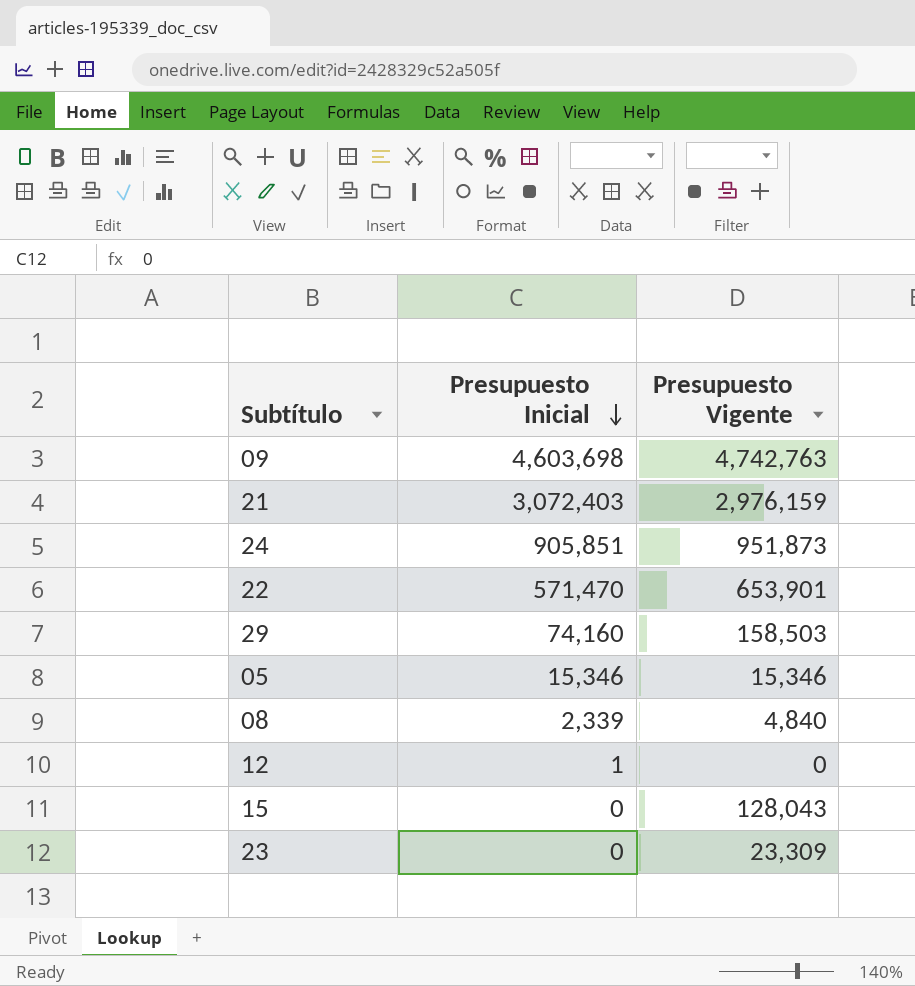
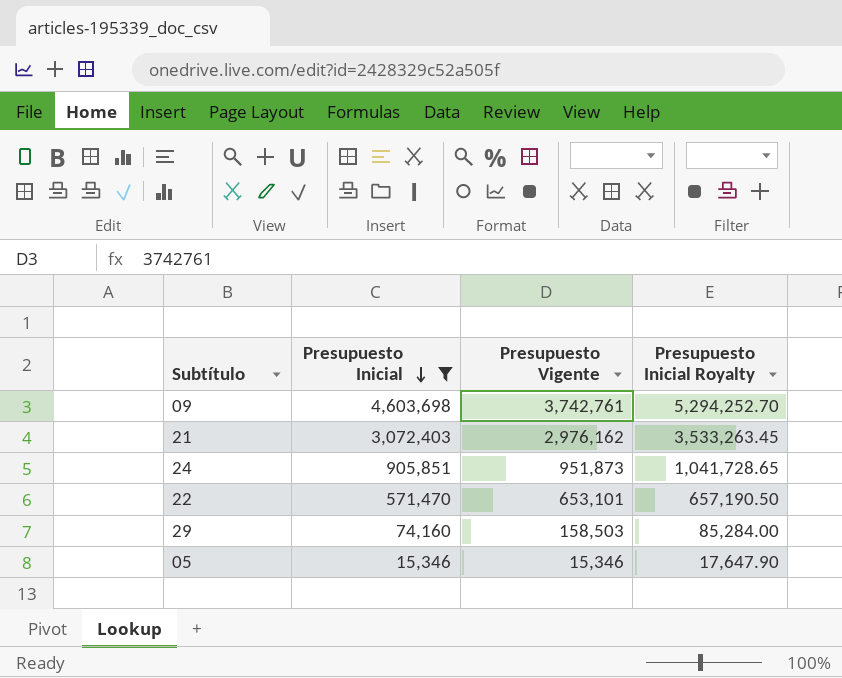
filter: none -> Presupuesto Inicial >= 15,346
column Presupuesto Inicial Royalty | formula: none -> [Presupuesto Inicial] * 1.15
09 | Presupuesto Vigente: 4,742,763 -> 3,742,761
21 | Presupuesto Vigente: 2,976,159 -> 2,976,162
22 | Presupuesto Vigente: 653,901 -> 653,101

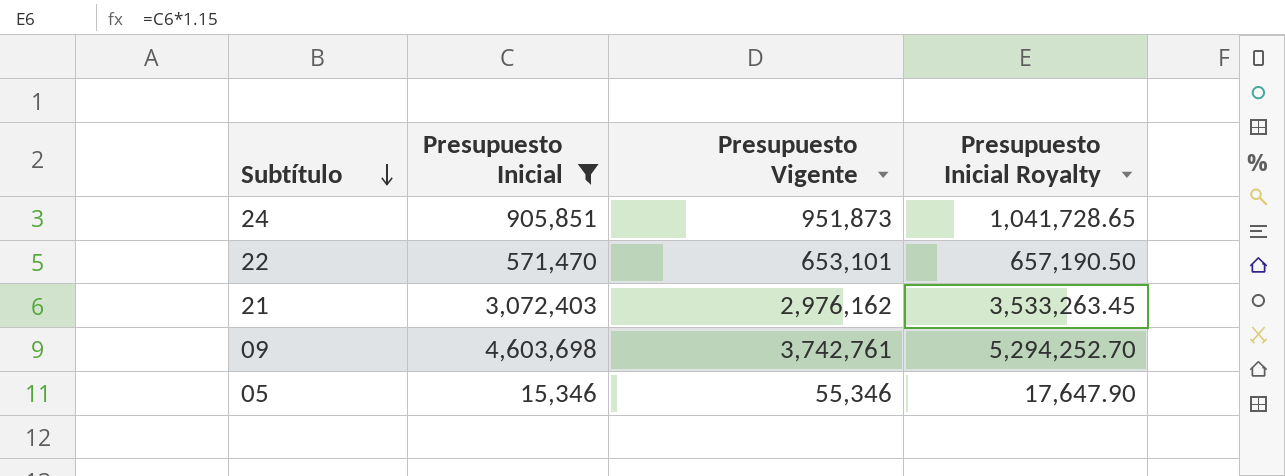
row order: Presupuesto Inicial descending -> Subtítulo descending
row 29: 74,160 | 158,503 | 85,284.00 -> none
05 | Presupuesto Vigente: 15,346 -> 55,346

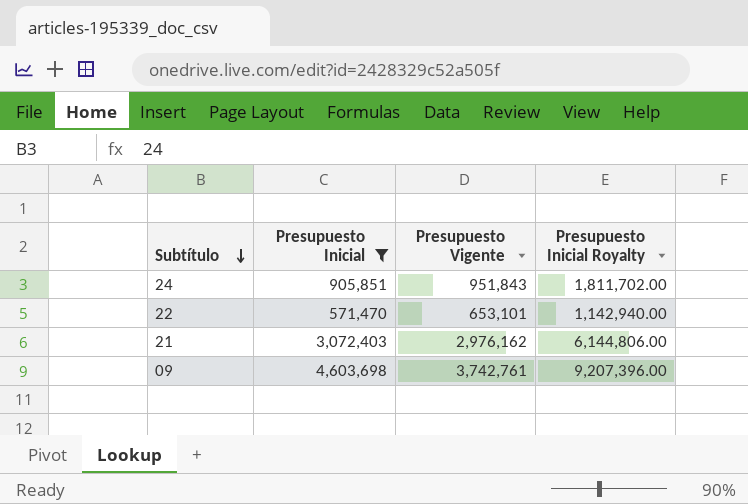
column Presupuesto Inicial Royalty | formula: [Presupuesto Inicial] * 1.15 -> [Presupuesto Inicial] * 2
row 05: 15,346 | 55,346 | 17,647.90 -> none
24 | Presupuesto Vigente: 951,873 -> 951,843

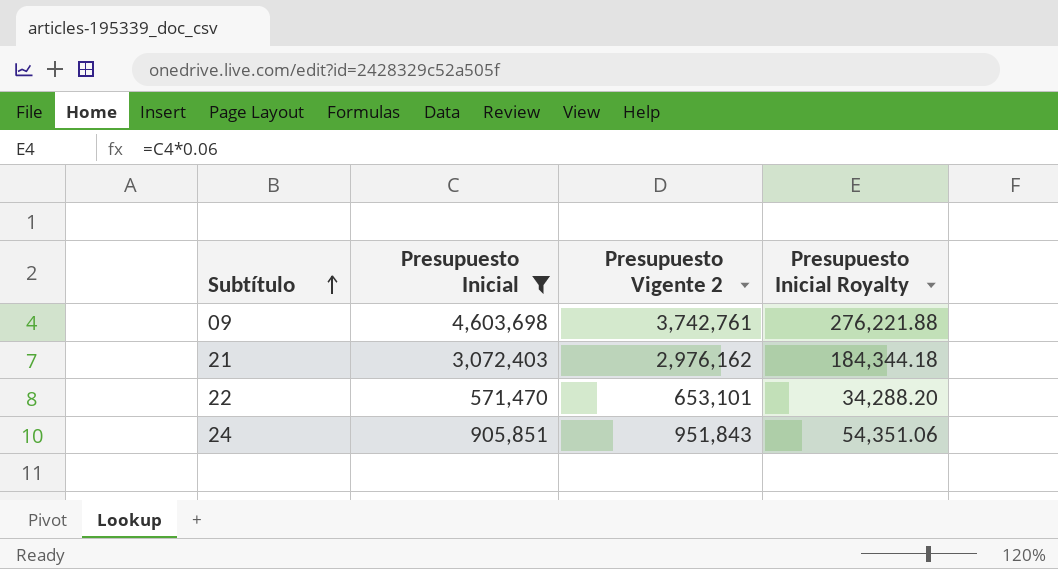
row order: Subtítulo descending -> Subtítulo ascending
column name: Presupuesto Vigente -> Presupuesto Vigente 2
column Presupuesto Inicial Royalty | formula: [Presupuesto Inicial] * 2 -> [Presupuesto Inicial] * 0.06

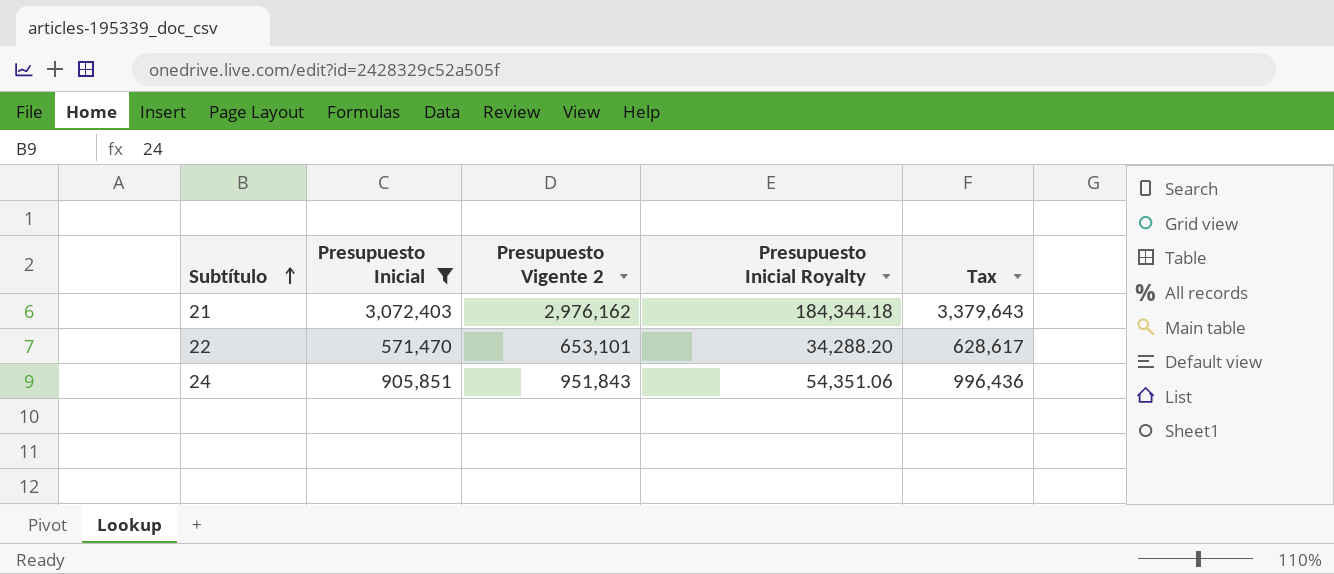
column Tax | formula: none -> [Presupuesto Inicial] * 1.1
row 09: 4,603,698 | 3,742,761 | 276,221.88 -> none

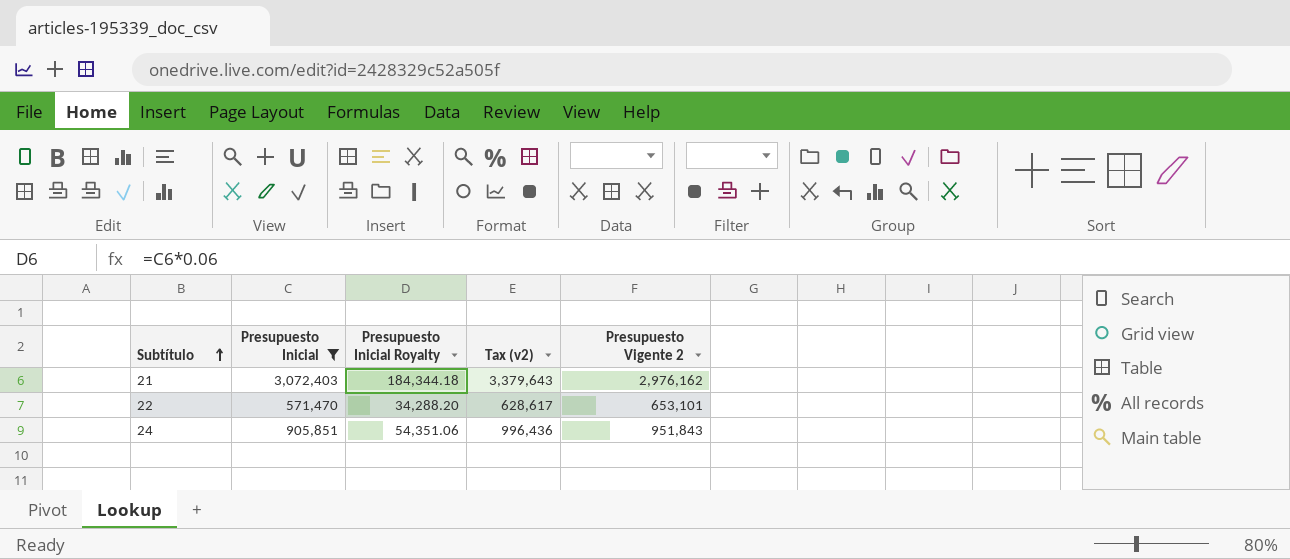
column name: Tax -> Tax (v2)
column Presupuesto Vigente 2 | position: 3 -> 5

